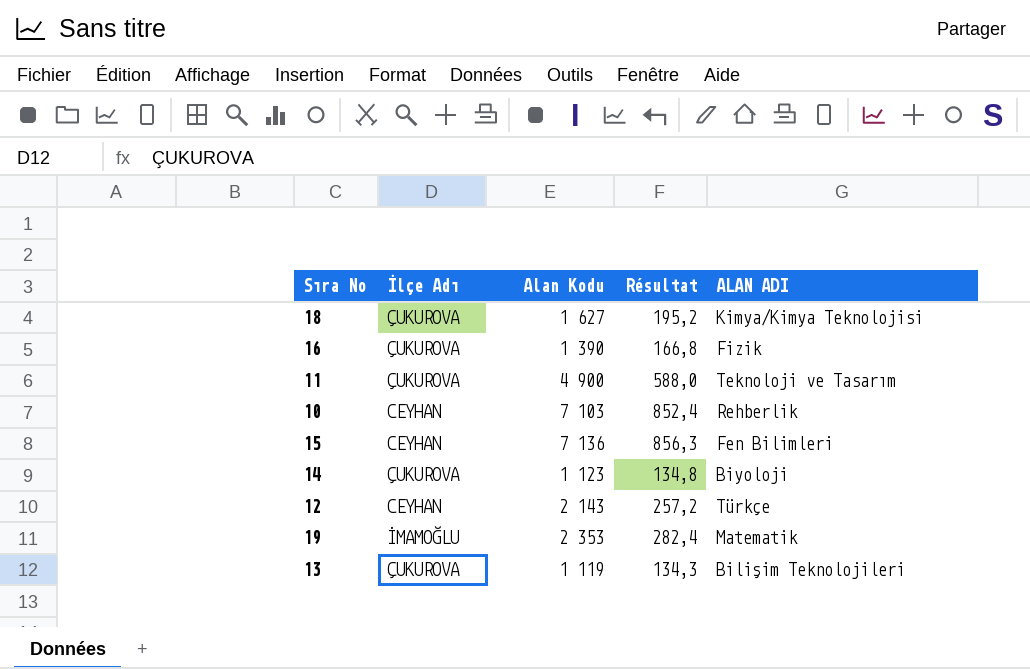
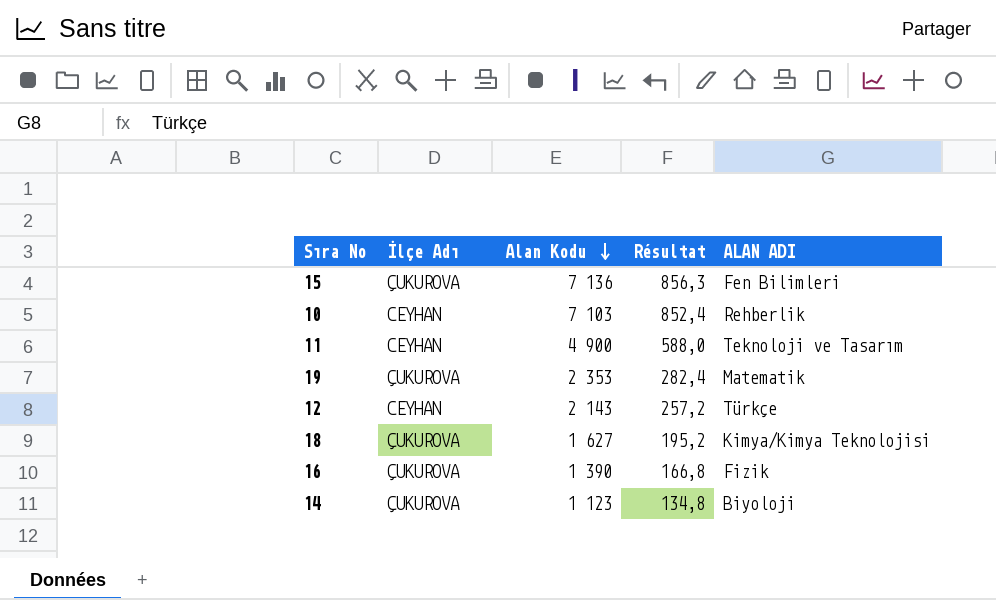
row order: none -> Alan Kodu descending
row 13: ÇUKUROVA | 1 119 | 134,3 | Bilişim Teknolojileri -> none
15 | İlçe Adı: CEYHAN -> ÇUKUROVA
11 | İlçe Adı: ÇUKUROVA -> CEYHAN
19 | İlçe Adı: İMAMOĞLU -> ÇUKUROVA

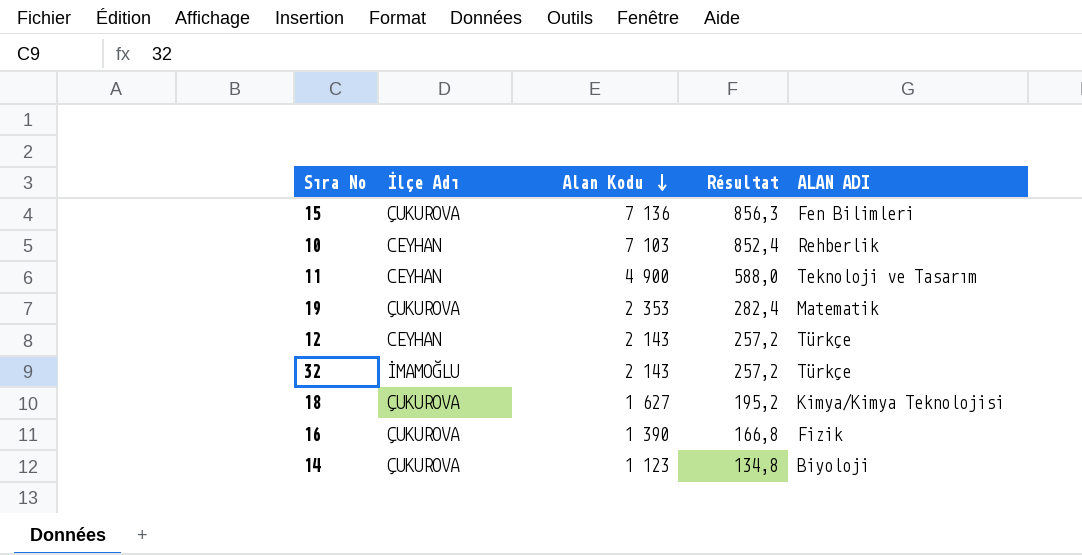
row 32: none -> İMAMOĞLU | 2 143 | 257,2 | Türkçe

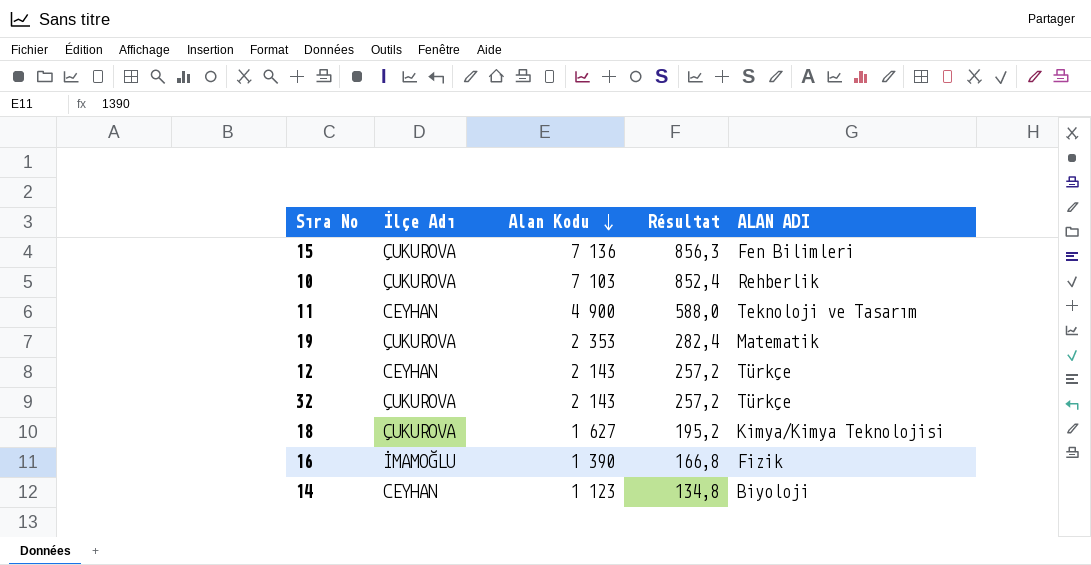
10 | İlçe Adı: CEYHAN -> ÇUKUROVA
32 | İlçe Adı: İMAMOĞLU -> ÇUKUROVA
16 | İlçe Adı: ÇUKUROVA -> İMAMOĞLU
14 | İlçe Adı: ÇUKUROVA -> CEYHAN

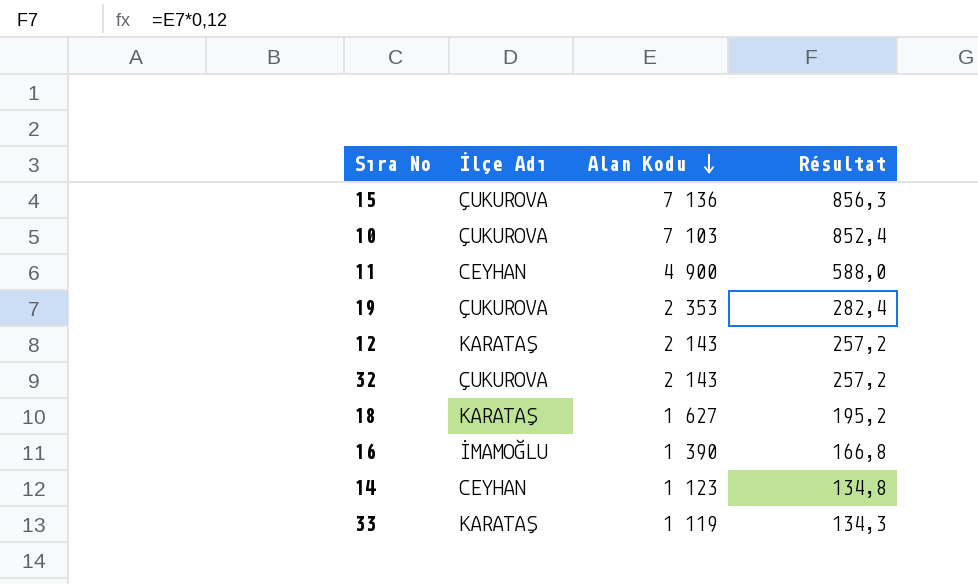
column ALAN ADI | position: 5 -> none
12 | İlçe Adı: CEYHAN -> KARATAŞ
18 | İlçe Adı: ÇUKUROVA -> KARATAŞ
row 33: none -> KARATAŞ | 1 119 | 134,3

